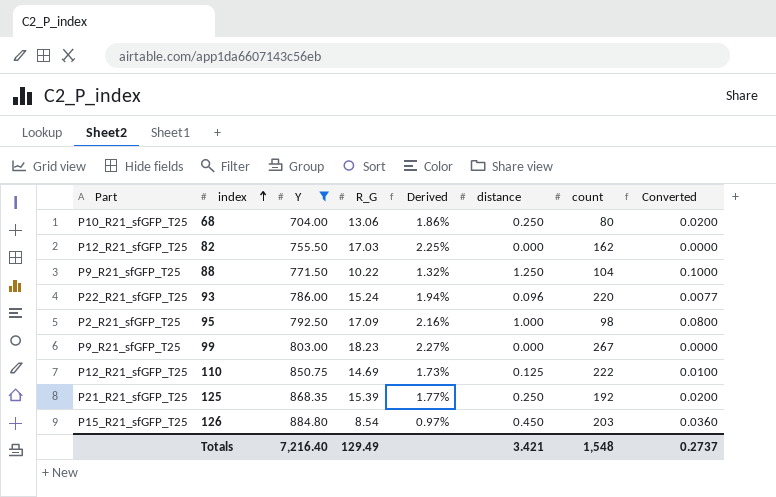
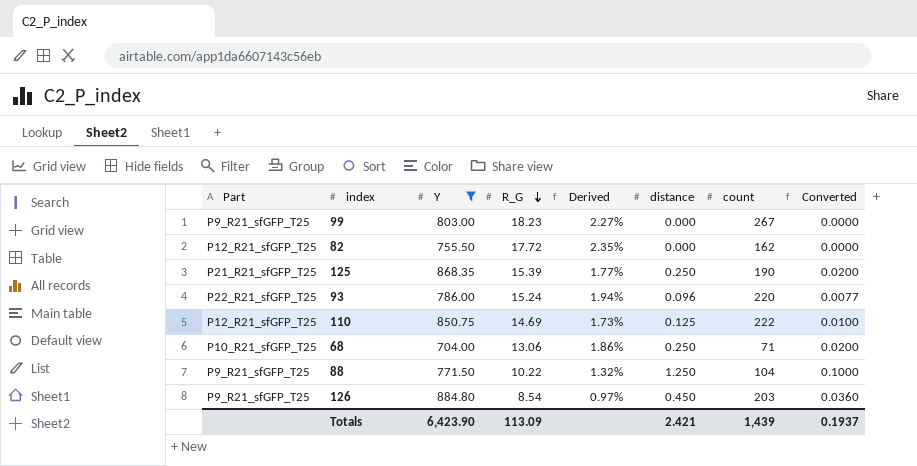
row order: index ascending -> R_G descending
row 95: P2_R21_sfGFP_T25 | 792.50 | 17.09 | 2.16% | 1.000 | 98 | 0.0800 -> none
82 | R_G: 17.03 -> 17.72
82 | Derived: 2.25% -> 2.35%
125 | count: 192 -> 190
68 | count: 80 -> 71
126 | Part: P15_R21_sfGFP_T25 -> P9_R21_sfGFP_T25
Totals | Y: 7,216.40 -> 6,423.90
Totals | R_G: 129.49 -> 113.09
Totals | distance: 3.421 -> 2.421
Totals | count: 1,548 -> 1,439
Totals | Converted: 0.2737 -> 0.1937

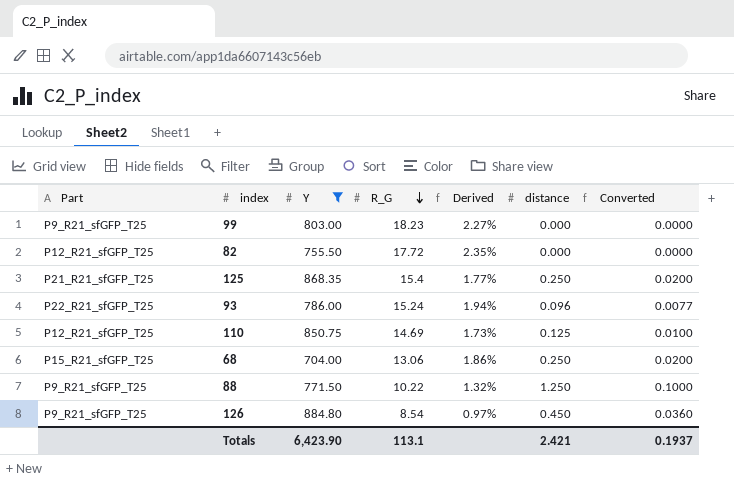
column count | position: 7 -> none
125 | R_G: 15.39 -> 15.4
68 | Part: P10_R21_sfGFP_T25 -> P15_R21_sfGFP_T25
Totals | R_G: 113.09 -> 113.1

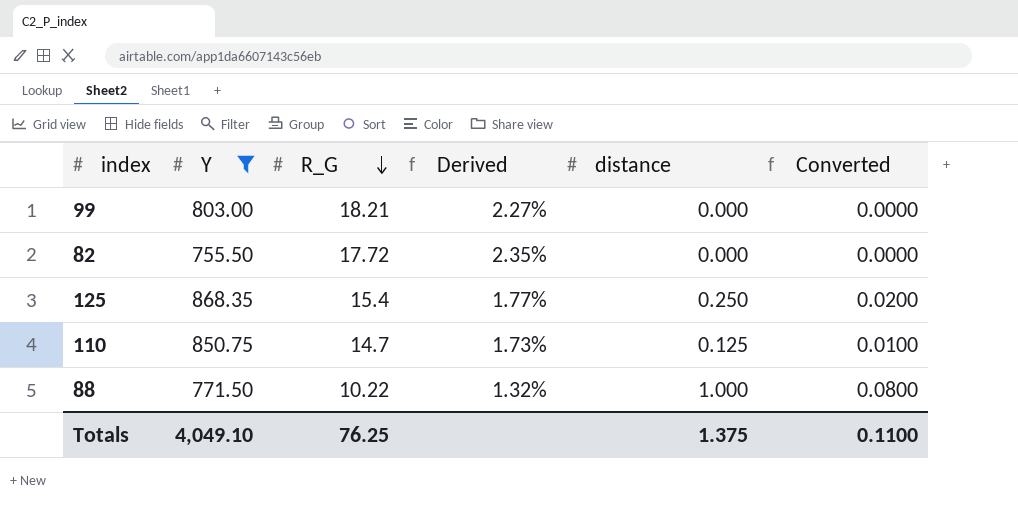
column Part | position: 1 -> none
row 93: P22_R21_sfGFP_T25 | 786.00 | 15.24 | 1.94% | 0.096 | 0.0077 -> none
row 68: P15_R21_sfGFP_T25 | 704.00 | 13.06 | 1.86% | 0.250 | 0.0200 -> none
row 126: P9_R21_sfGFP_T25 | 884.80 | 8.54 | 0.97% | 0.450 | 0.0360 -> none
99 | R_G: 18.23 -> 18.21
110 | R_G: 14.69 -> 14.7
88 | distance: 1.250 -> 1.000
88 | Converted: 0.1000 -> 0.0800
Totals | Y: 6,423.90 -> 4,049.10
Totals | R_G: 113.1 -> 76.25
Totals | distance: 2.421 -> 1.375
Totals | Converted: 0.1937 -> 0.1100

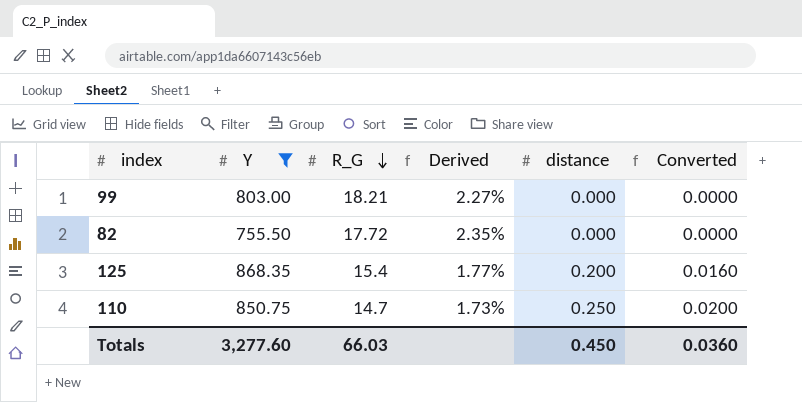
row 88: 771.50 | 10.22 | 1.32% | 1.000 | 0.0800 -> none
125 | distance: 0.250 -> 0.200
125 | Converted: 0.0200 -> 0.0160
110 | distance: 0.125 -> 0.250
110 | Converted: 0.0100 -> 0.0200
Totals | Y: 4,049.10 -> 3,277.60
Totals | R_G: 76.25 -> 66.03
Totals | distance: 1.375 -> 0.450
Totals | Converted: 0.1100 -> 0.0360

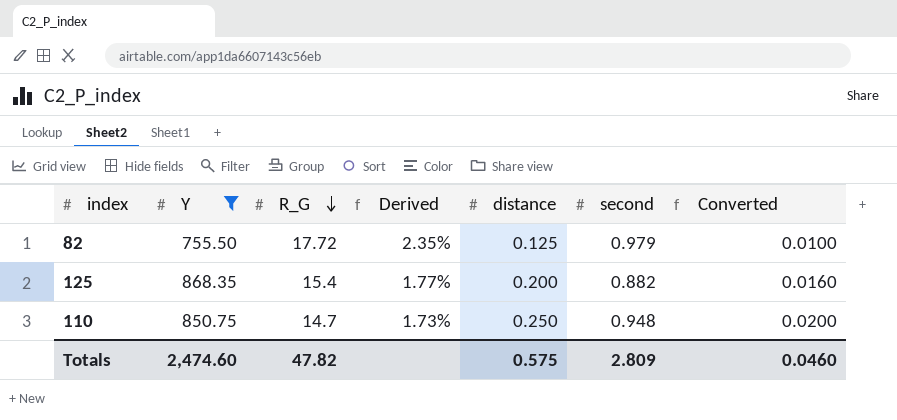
column second | position: none -> 6
row 99: 803.00 | 18.21 | 2.27% | 0.000 | 0.0000 -> none
82 | distance: 0.000 -> 0.125
82 | Converted: 0.0000 -> 0.0100
Totals | Y: 3,277.60 -> 2,474.60
Totals | R_G: 66.03 -> 47.82
Totals | distance: 0.450 -> 0.575
Totals | Converted: 0.0360 -> 0.0460

